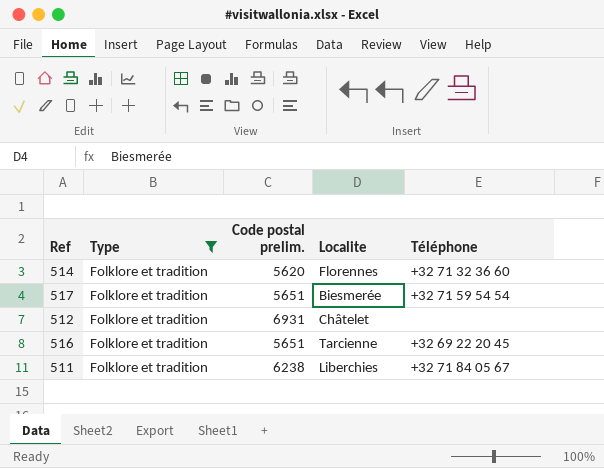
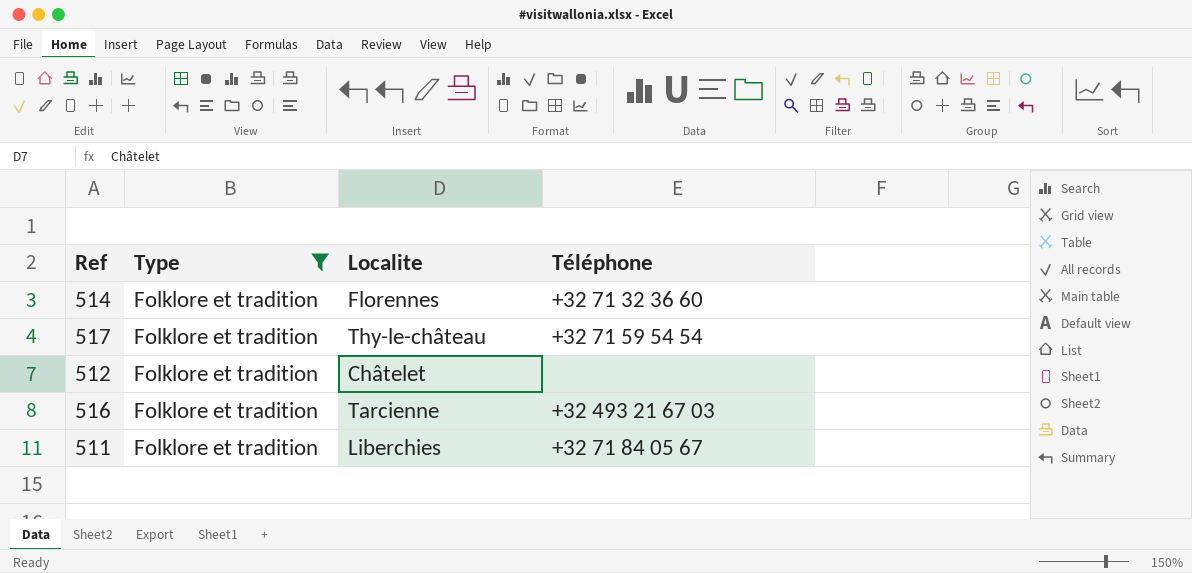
column Code postal prelim. | position: 3 -> none
517 | Localite: Biesmerée -> Thy-le-château
516 | Téléphone: +32 69 22 20 45 -> +32 493 21 67 03

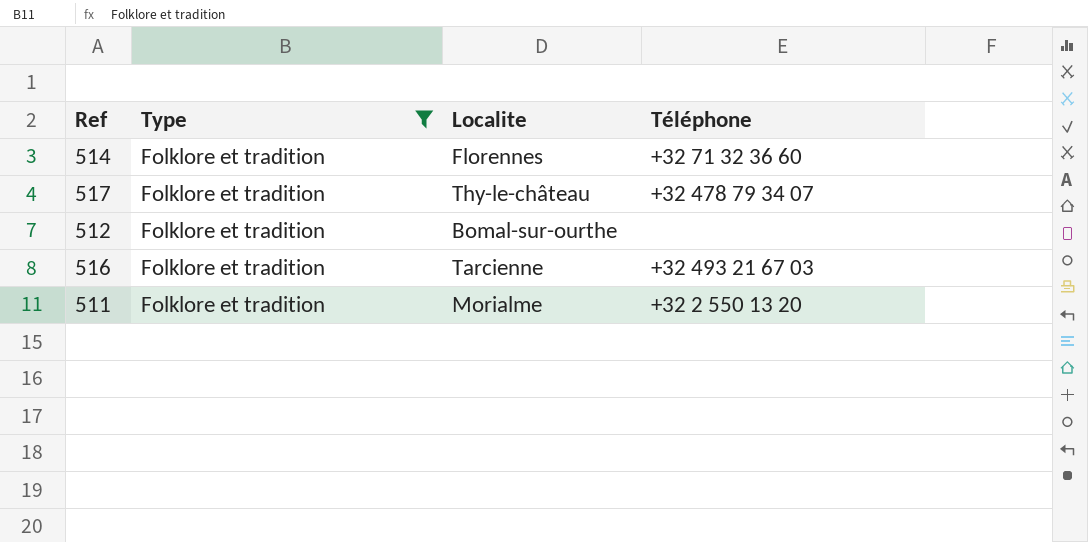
517 | Téléphone: +32 71 59 54 54 -> +32 478 79 34 07
512 | Localite: Châtelet -> Bomal-sur-ourthe
511 | Localite: Liberchies -> Morialme
511 | Téléphone: +32 71 84 05 67 -> +32 2 550 13 20

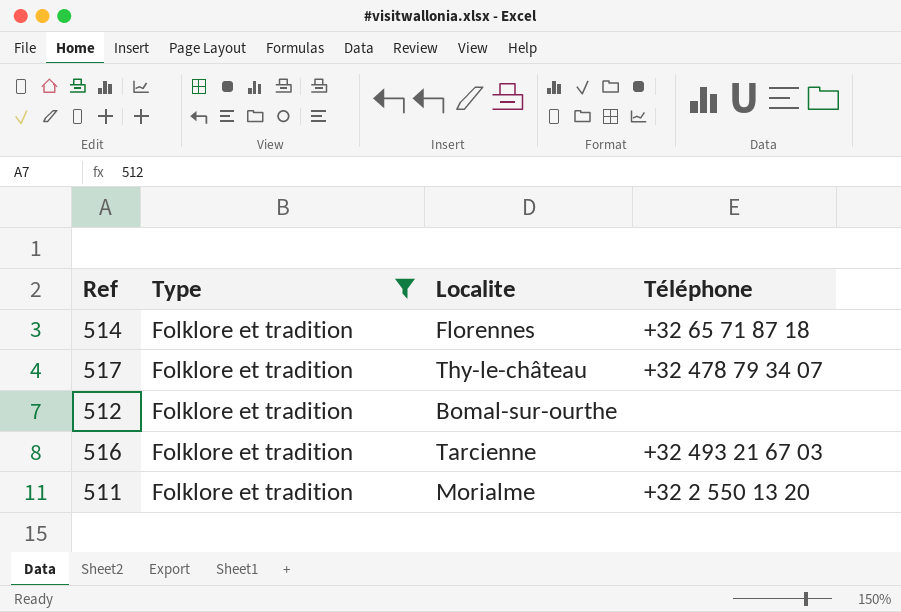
514 | Téléphone: +32 71 32 36 60 -> +32 65 71 87 18

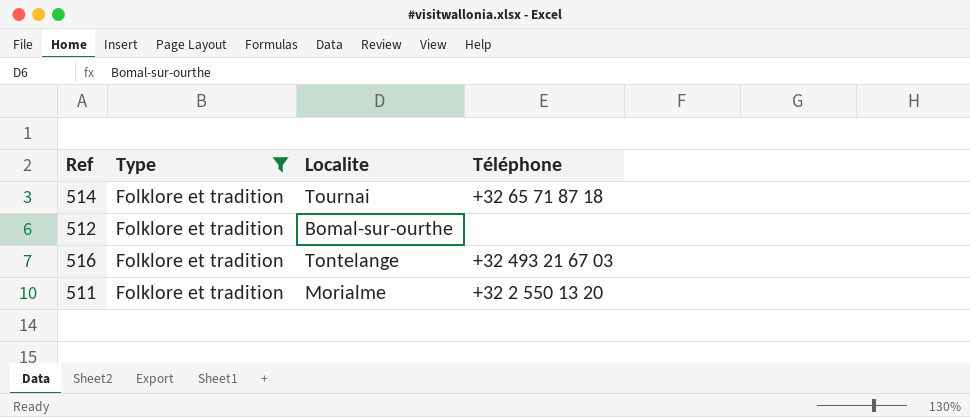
row 517: Folklore et tradition | Thy-le-château | +32 478 79 34 07 -> none
514 | Localite: Florennes -> Tournai
516 | Localite: Tarcienne -> Tontelange

